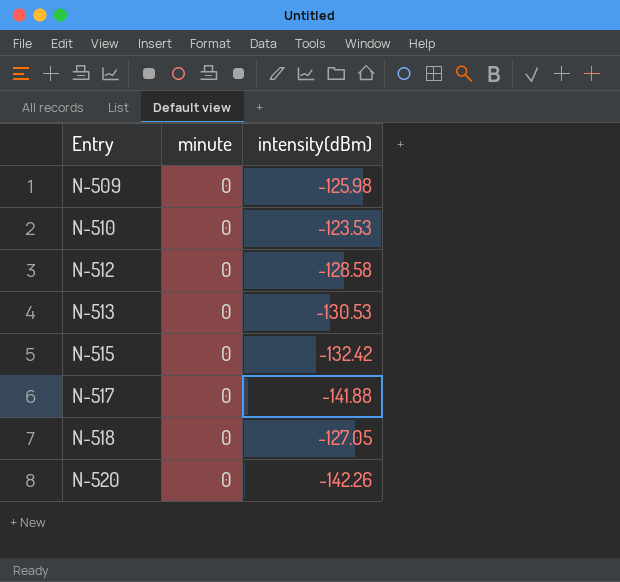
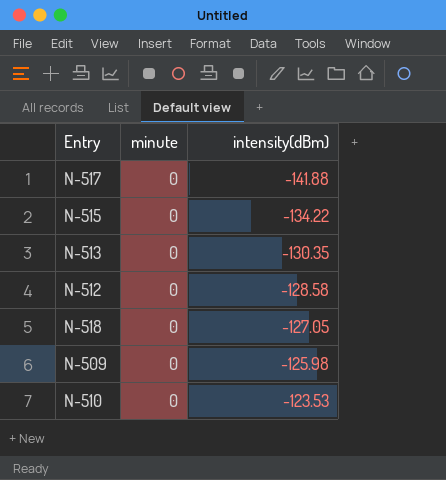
row order: Entry ascending -> intensity(dBm) ascending
row N-520: 0 | -142.26 -> none
N-515 | intensity(dBm): -132.42 -> -134.22
N-513 | intensity(dBm): -130.53 -> -130.35

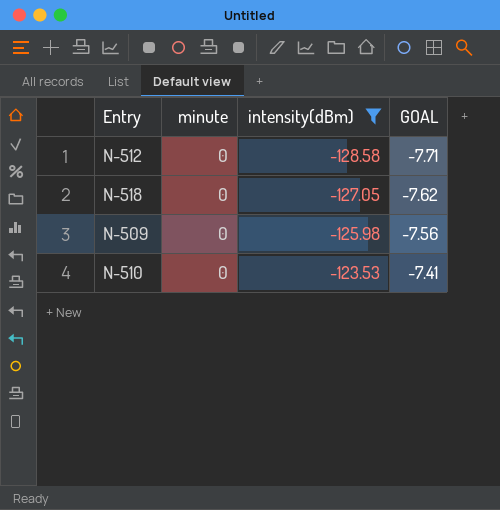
filter: none -> intensity(dBm) >= -128.58
column GOAL | formula: none -> [intensity(dBm)] * 0.06

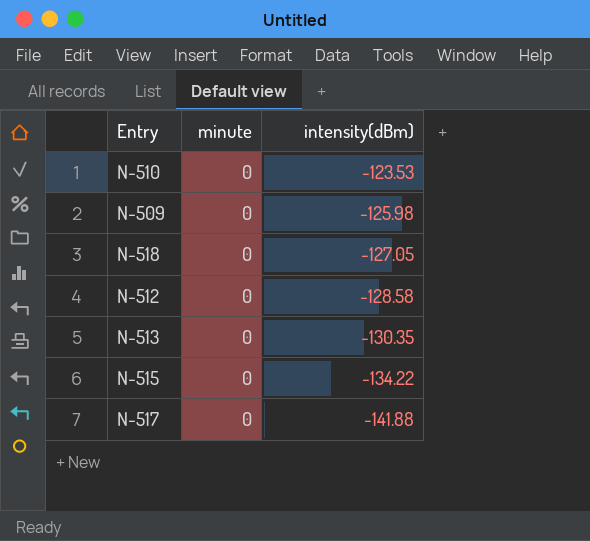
filter: intensity(dBm) >= -128.58 -> none
row order: intensity(dBm) ascending -> intensity(dBm) descending
column GOAL | formula: [intensity(dBm)] * 0.06 -> none

